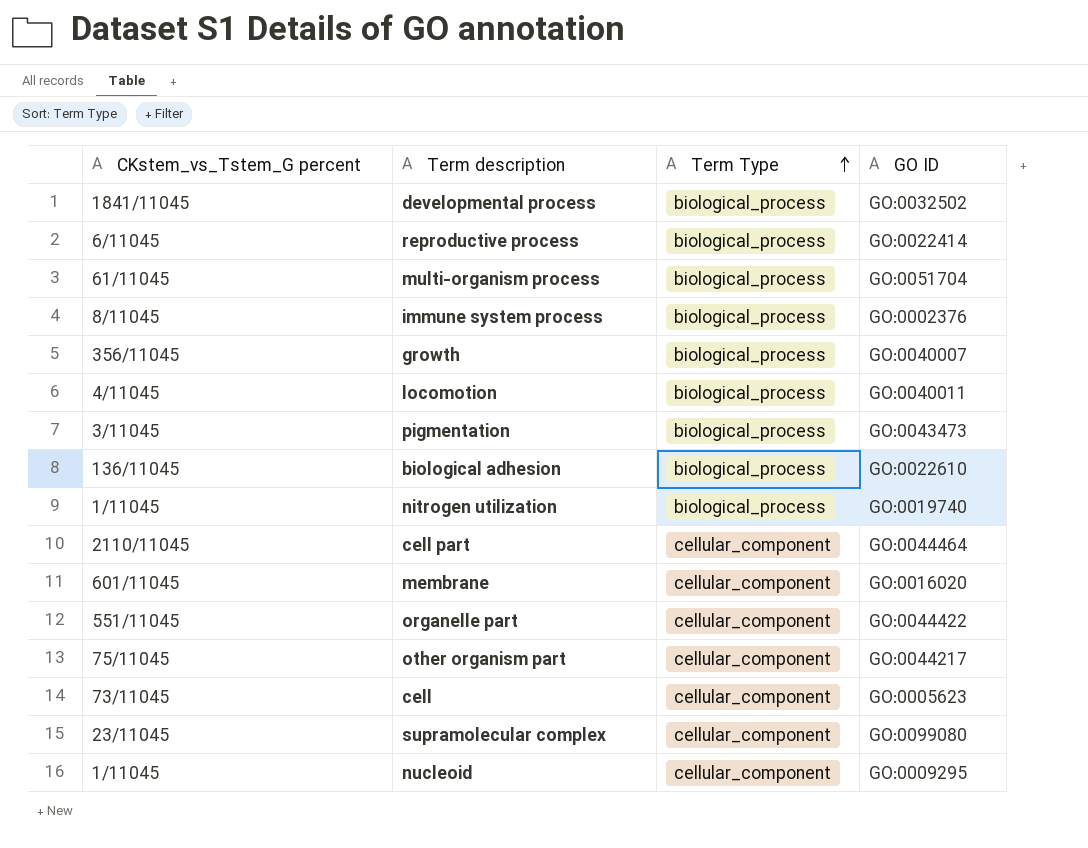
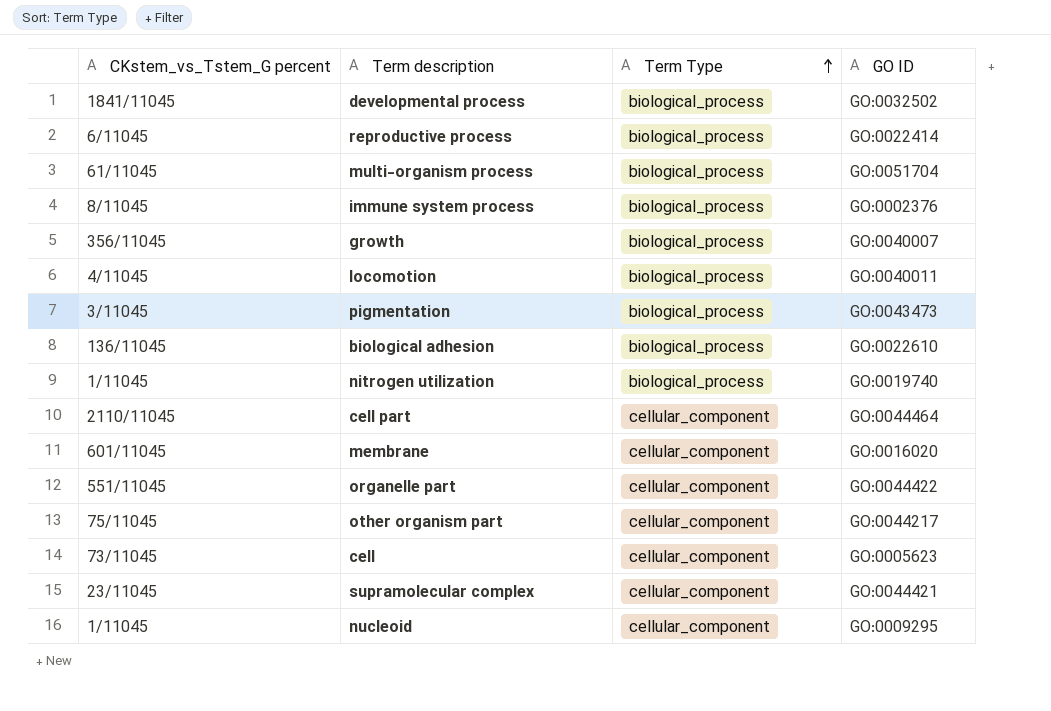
supramolecular complex | GO ID: GO:0099080 -> GO:0044421

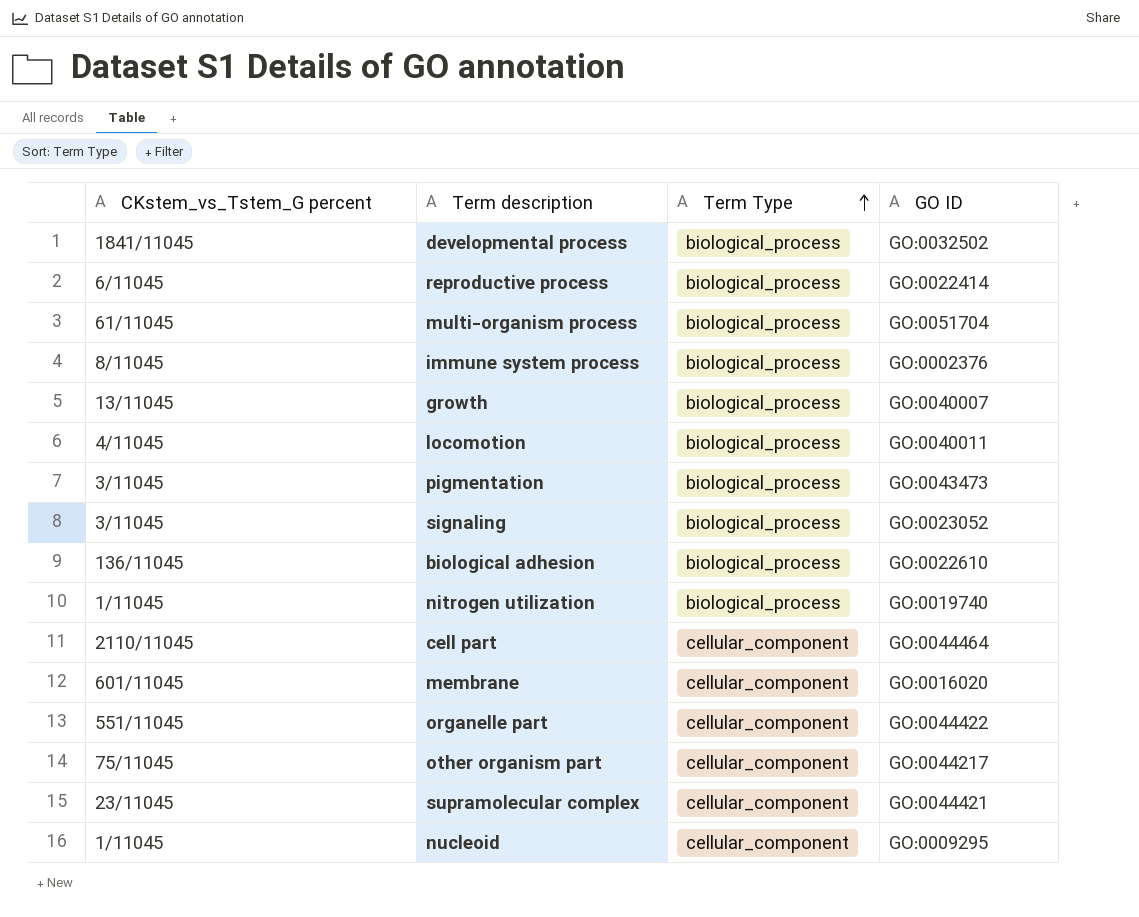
row cell: 73/11045 | cellular_component | GO:0005623 -> none
growth | CKstem_vs_Tstem_G percent: 356/11045 -> 13/11045
row signaling: none -> 3/11045 | biological_process | GO:0023052

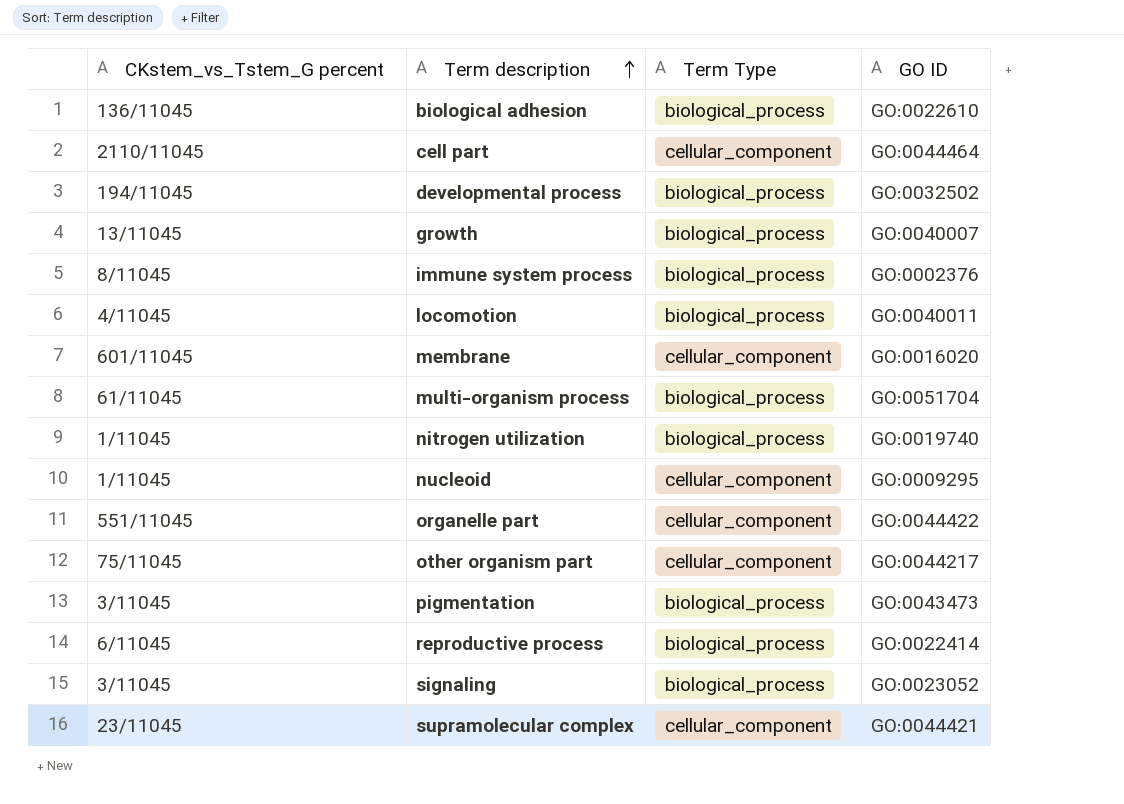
row order: Term Type ascending -> Term description ascending
developmental process | CKstem_vs_Tstem_G percent: 1841/11045 -> 194/11045

